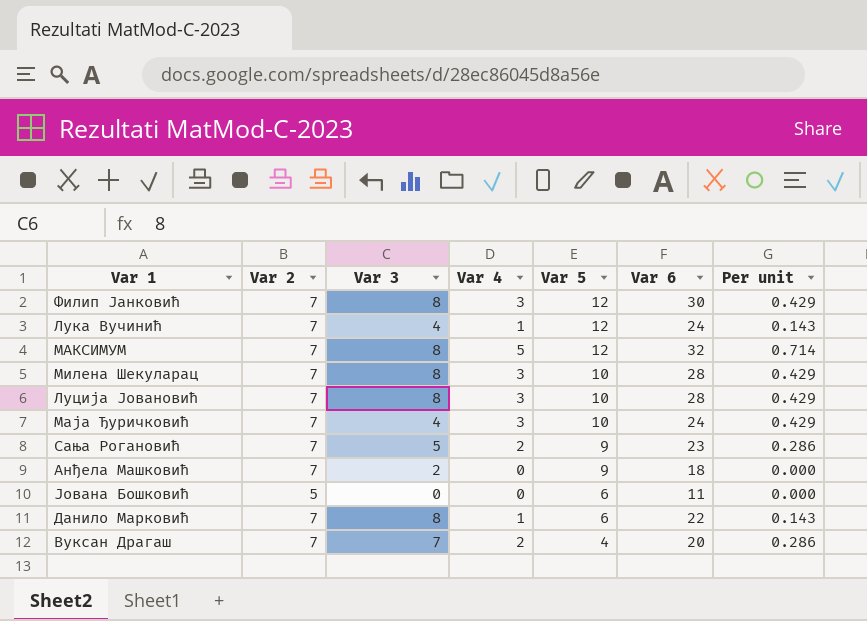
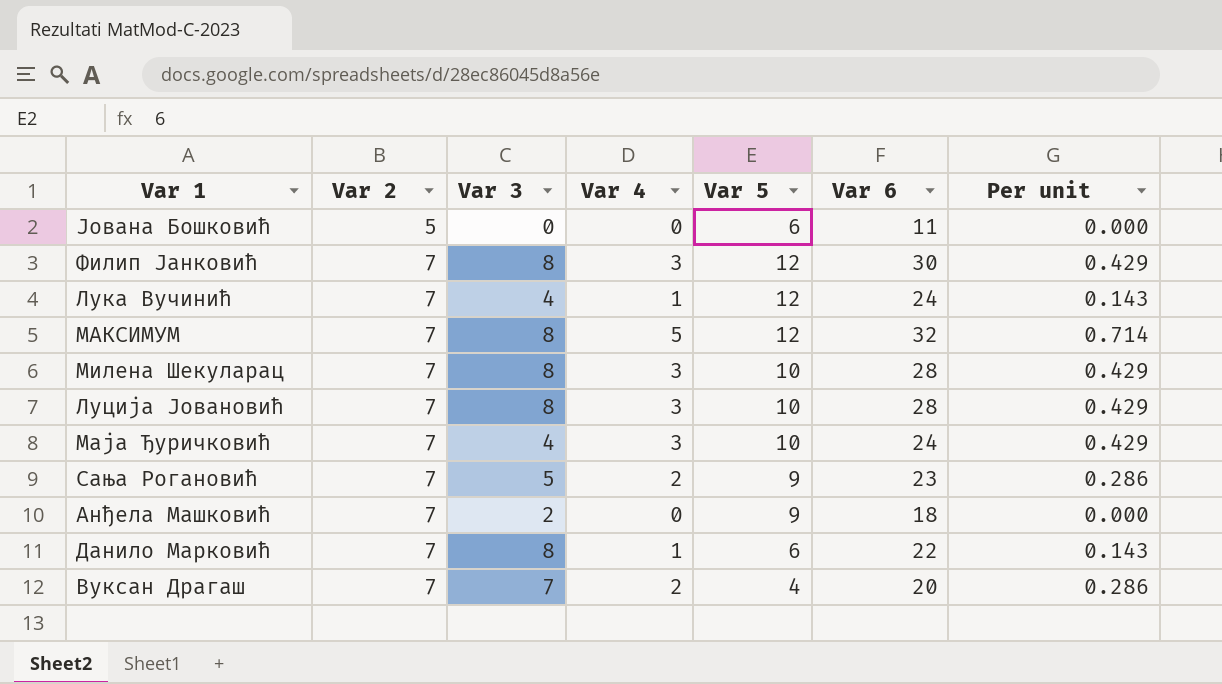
row order: Var 5 descending -> Var 2 ascending

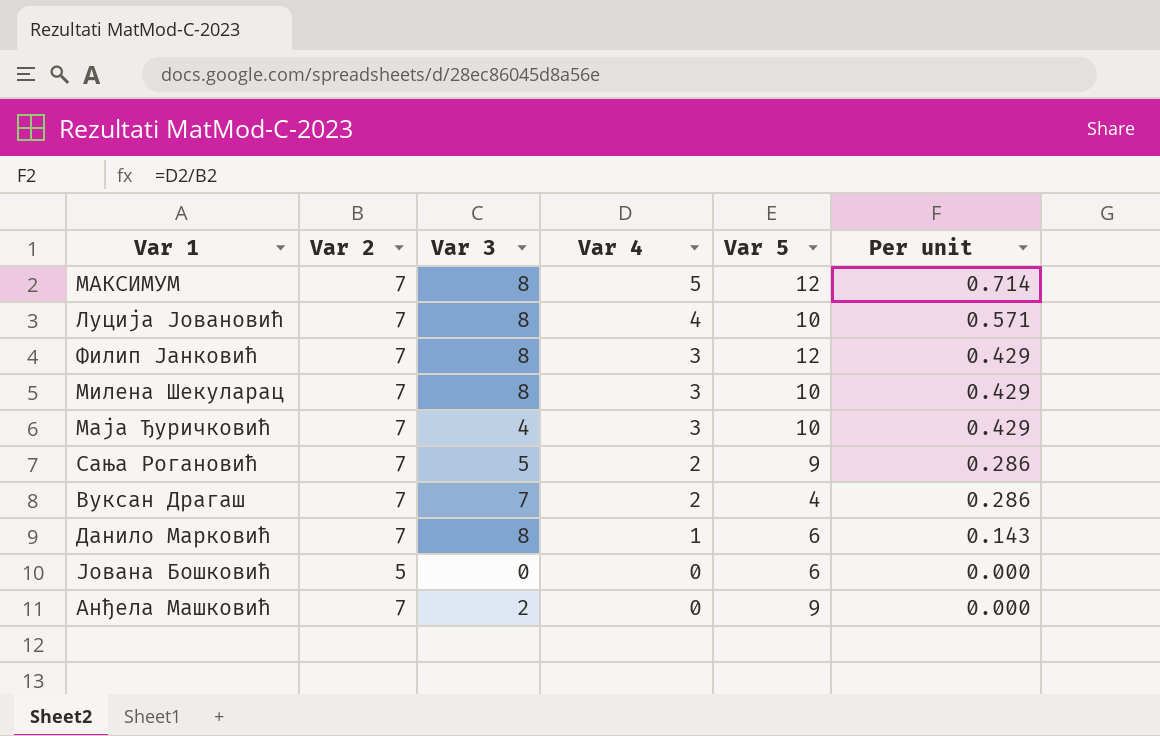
row order: Var 2 ascending -> Var 4 descending
column Var 6 | formula: [Var 2] + [Var 3] + [Var 4] + [Var 5] -> none
row Лука Вучинић: 7 | 4 | 1 | 12 | 24 | 0.143 -> none
Луција Јовановић | Var 4: 3 -> 4
Луција Јовановић | Per unit: 0.429 -> 0.571

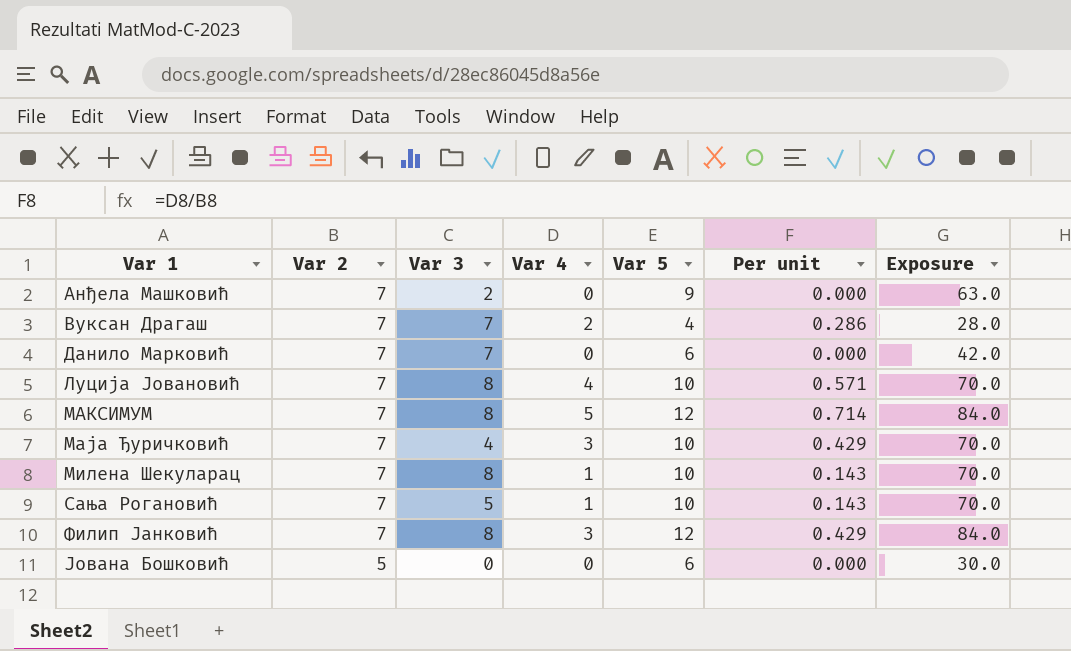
row order: Var 4 descending -> Var 1 ascending
column Exposure | formula: none -> [Var 2] * [Var 5]
Данило Марковић | Var 3: 8 -> 7
Данило Марковић | Var 4: 1 -> 0
Данило Марковић | Per unit: 0.143 -> 0.000
Милена Шекуларац | Var 4: 3 -> 1
Милена Шекуларац | Per unit: 0.429 -> 0.143
Сања Рогановић | Var 4: 2 -> 1
Сања Рогановић | Var 5: 9 -> 10
Сања Рогановић | Per unit: 0.286 -> 0.143

